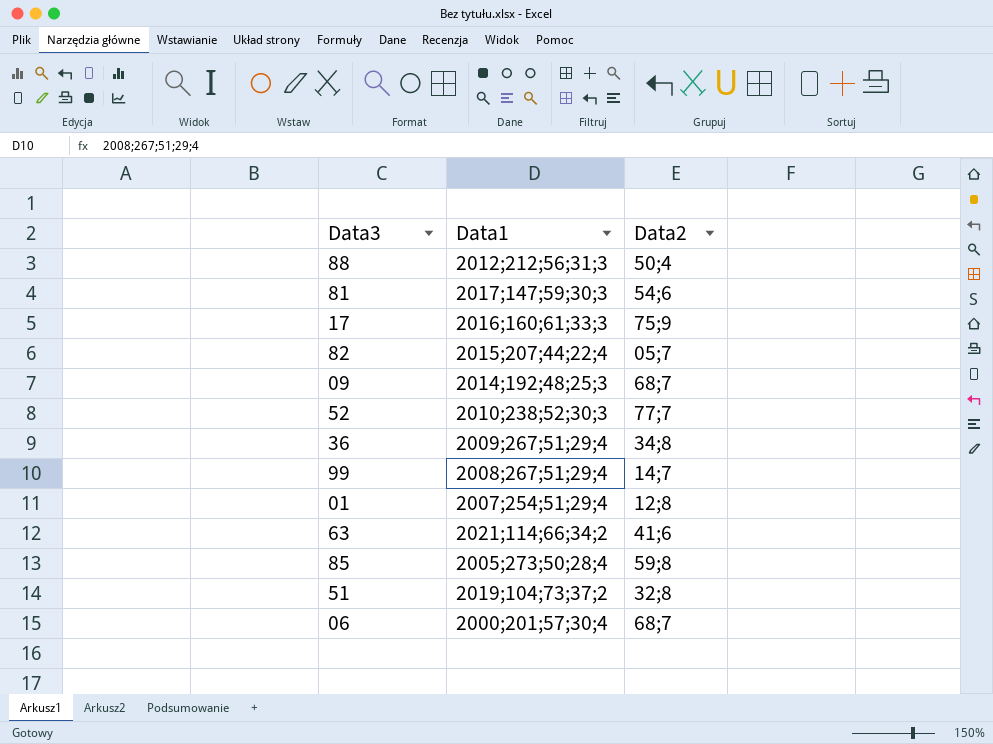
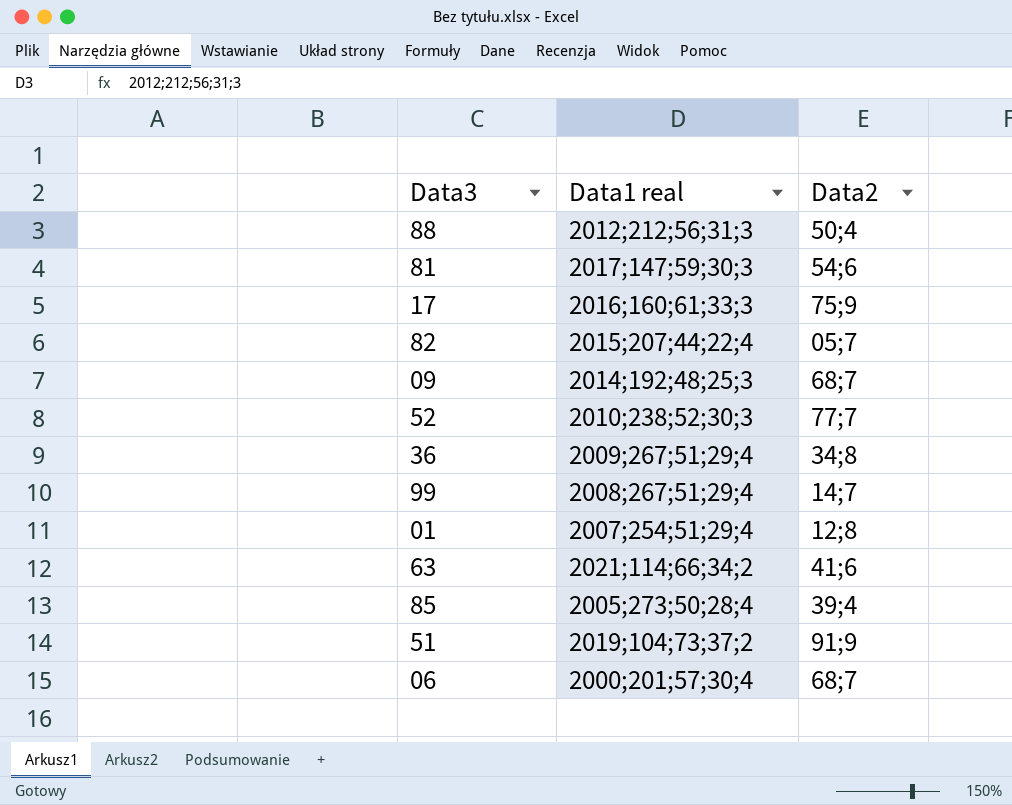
column name: Data1 -> Data1 real
85 | Data2: 59;8 -> 39;4
51 | Data2: 32;8 -> 91;9

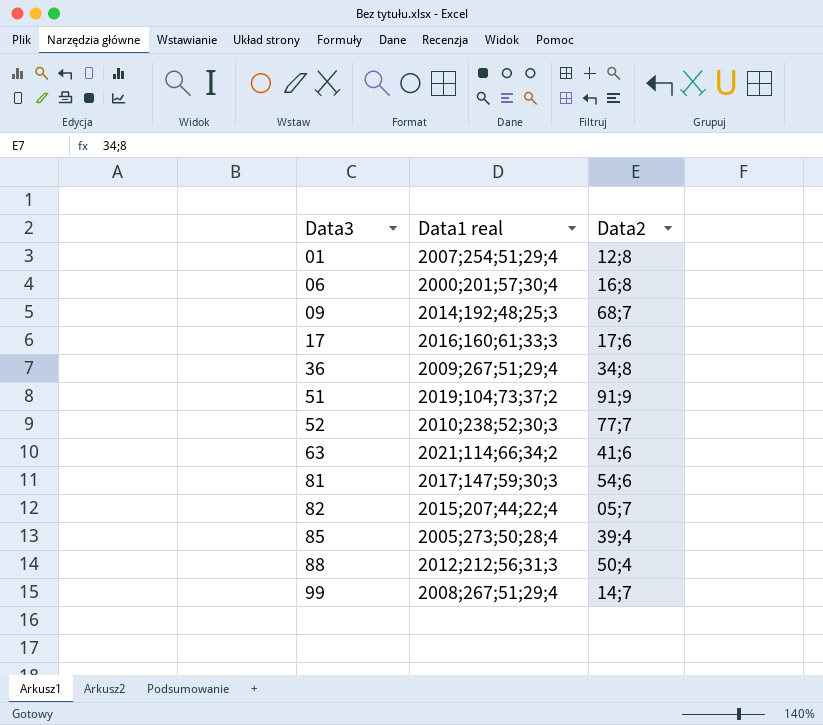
row order: none -> Data3 ascending
06 | Data2: 68;7 -> 16;8
17 | Data2: 75;9 -> 17;6

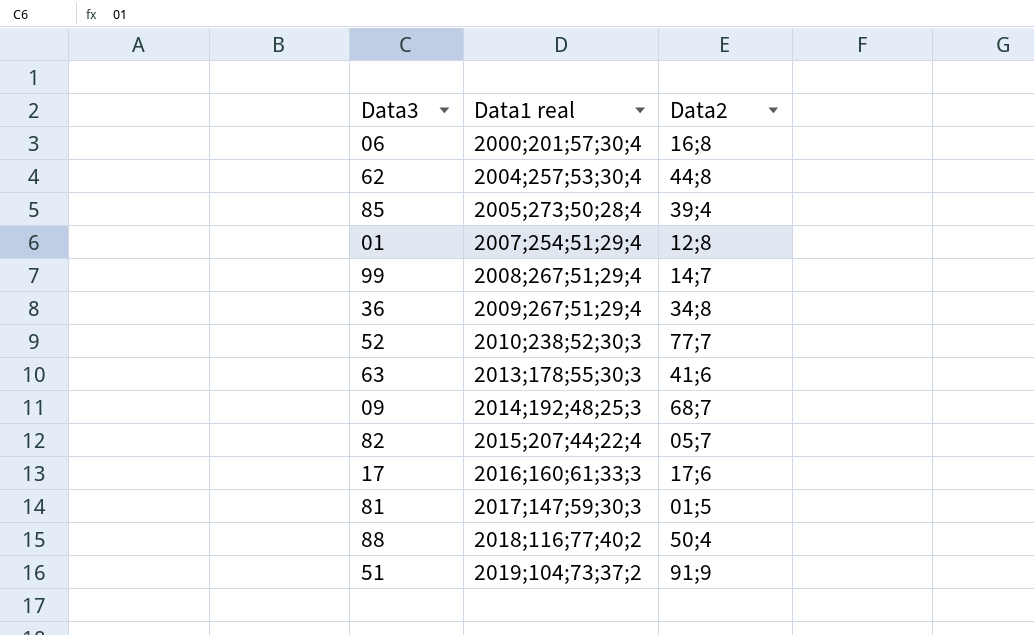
row order: Data3 ascending -> Data1 real ascending
row 62: none -> 2004;257;53;30;4 | 44;8
63 | Data1 real: 2021;114;66;34;2 -> 2013;178;55;30;3
81 | Data2: 54;6 -> 01;5
88 | Data1 real: 2012;212;56;31;3 -> 2018;116;77;40;2

